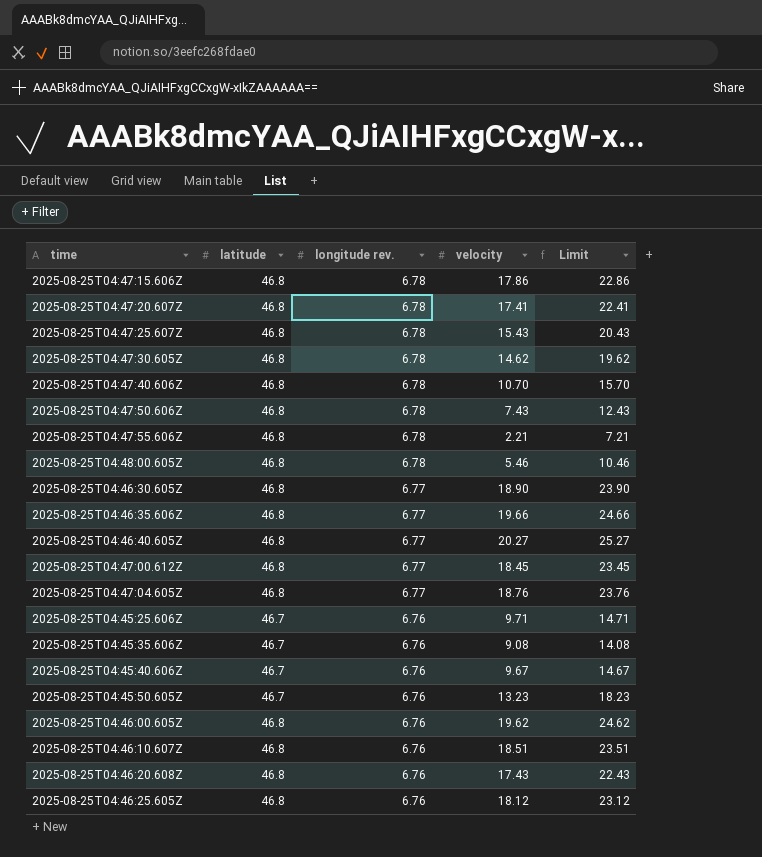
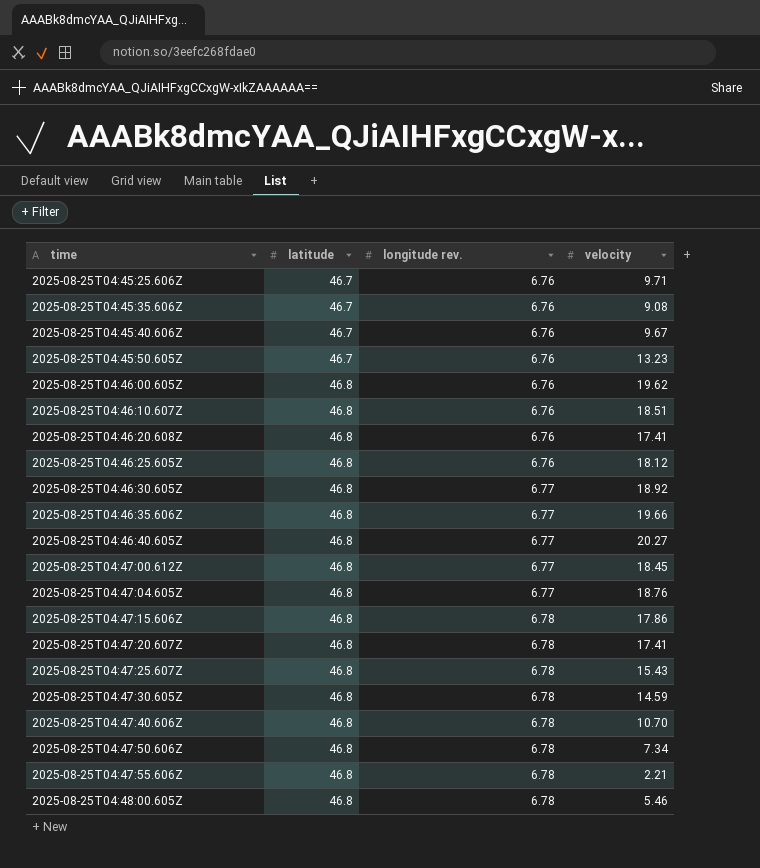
row order: longitude rev. descending -> time ascending
column Limit | formula: [velocity] + 5 -> none
2025-08-25T04:46:20.608Z | velocity: 17.43 -> 17.41
2025-08-25T04:46:30.605Z | velocity: 18.90 -> 18.92
2025-08-25T04:47:30.605Z | velocity: 14.62 -> 14.59
2025-08-25T04:47:50.606Z | velocity: 7.43 -> 7.34

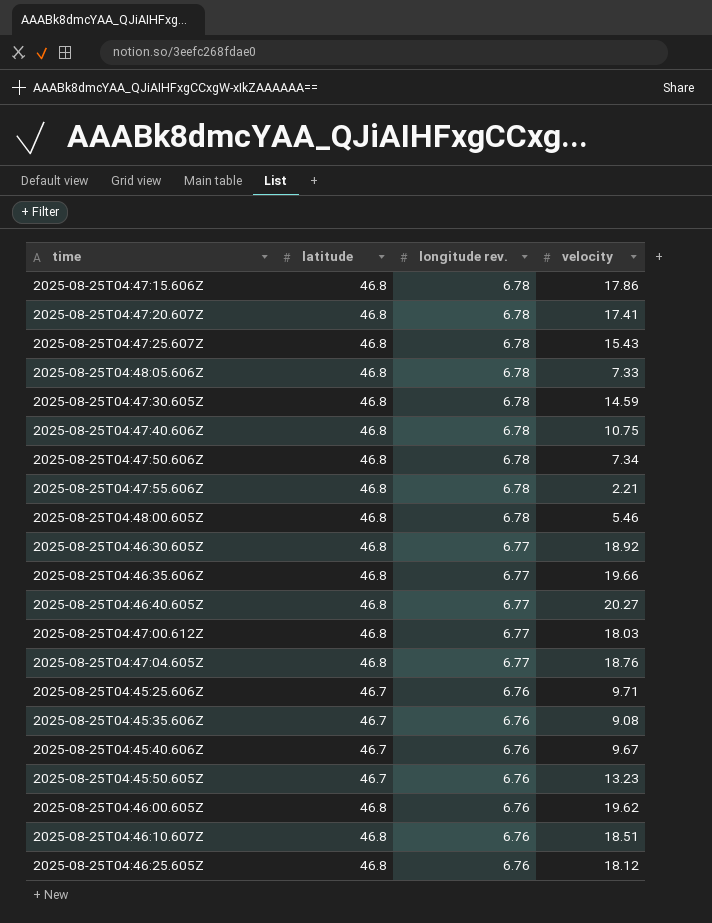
row order: time ascending -> longitude rev. descending
row 2025-08-25T04:46:20.608Z: 46.8 | 6.76 | 17.41 -> none
row 2025-08-25T04:48:05.606Z: none -> 46.8 | 6.78 | 7.33
2025-08-25T04:47:40.606Z | velocity: 10.70 -> 10.75
2025-08-25T04:47:00.612Z | velocity: 18.45 -> 18.03

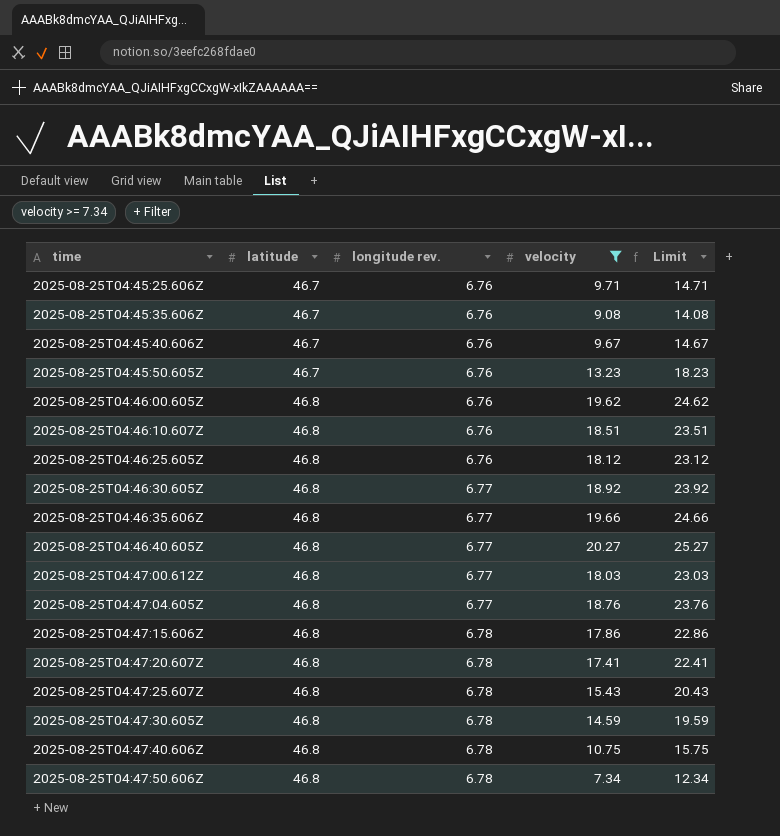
filter: none -> velocity >= 7.34
row order: longitude rev. descending -> time ascending
column Limit | formula: none -> [velocity] + 5

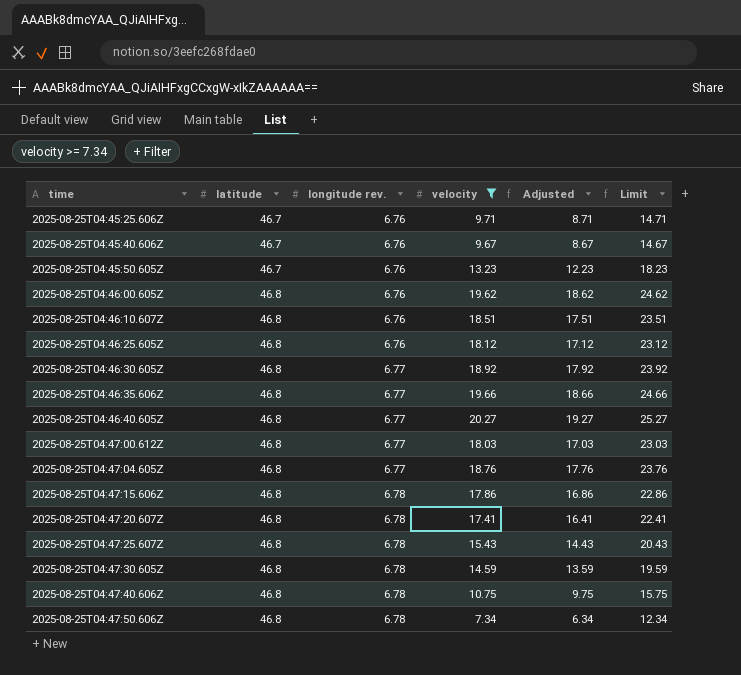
column Adjusted | formula: none -> [velocity] - 1
row 2025-08-25T04:45:35.606Z: 46.7 | 6.76 | 9.08 | 14.08 -> none

